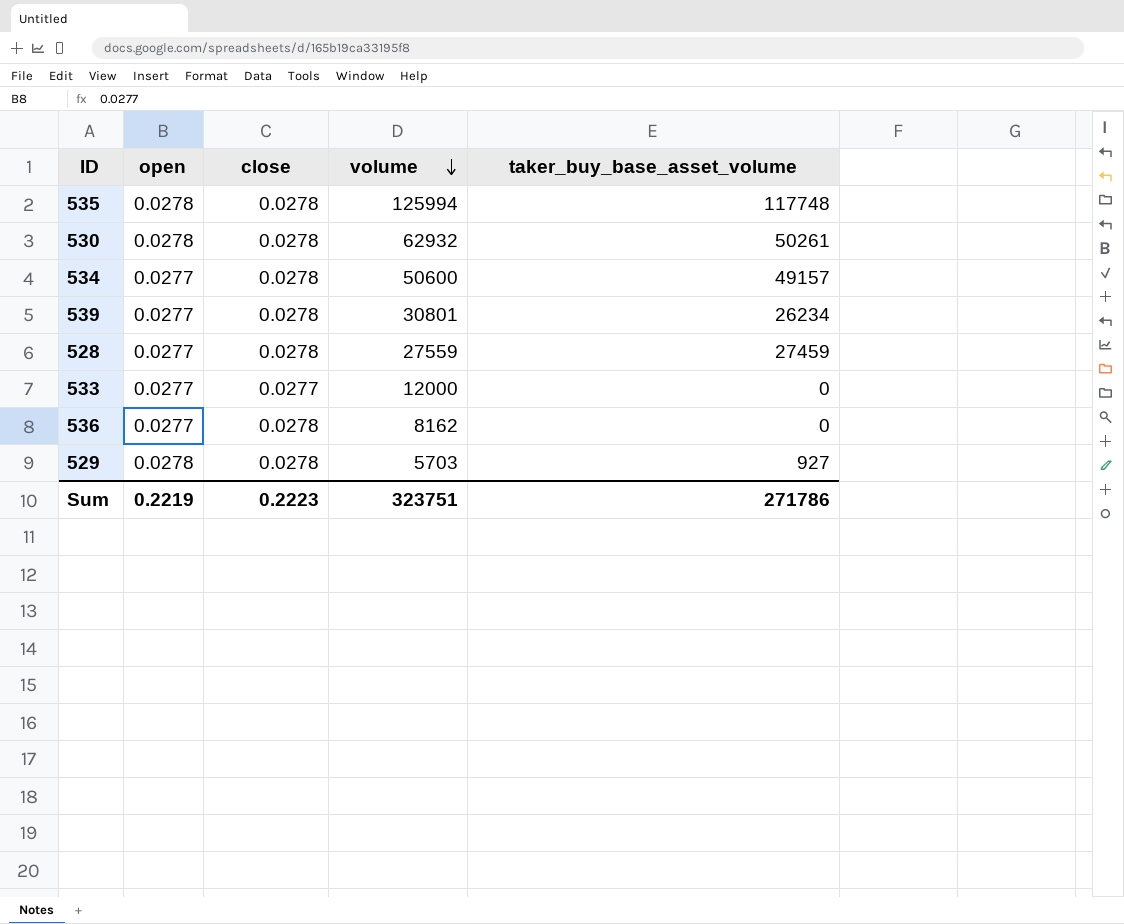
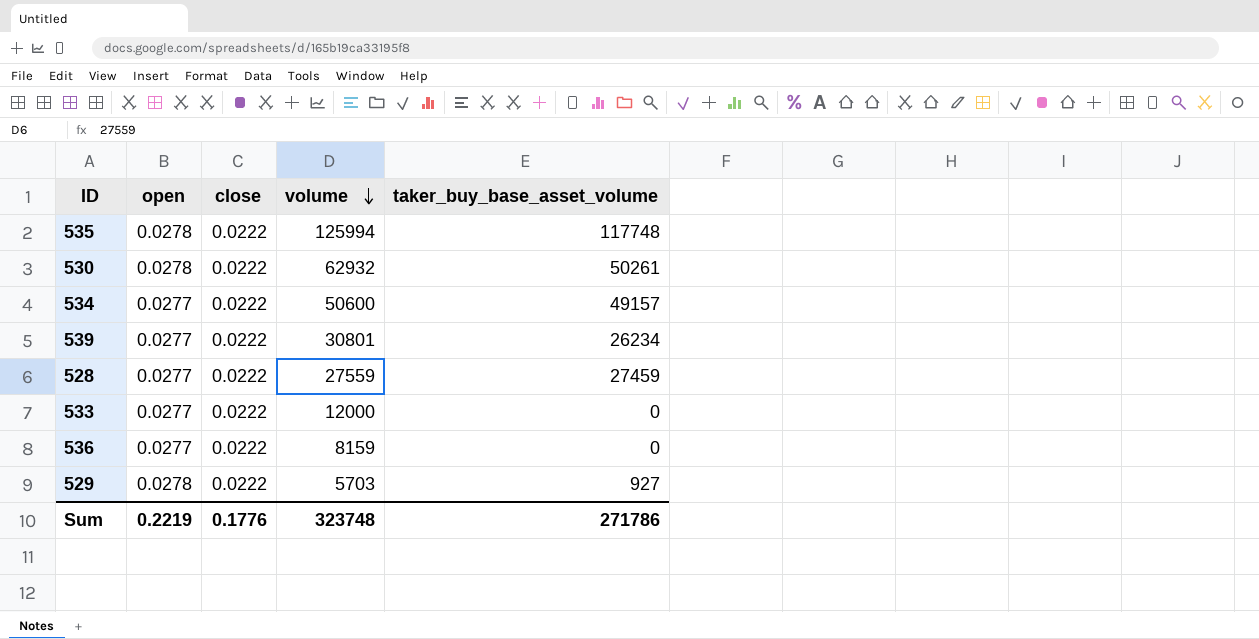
535 | close: 0.0278 -> 0.0222
530 | close: 0.0278 -> 0.0222
534 | close: 0.0278 -> 0.0222
539 | close: 0.0278 -> 0.0222
528 | close: 0.0278 -> 0.0222
533 | close: 0.0277 -> 0.0222
536 | close: 0.0278 -> 0.0222
536 | volume: 8162 -> 8159
529 | close: 0.0278 -> 0.0222
Sum | close: 0.2223 -> 0.1776
Sum | volume: 323751 -> 323748

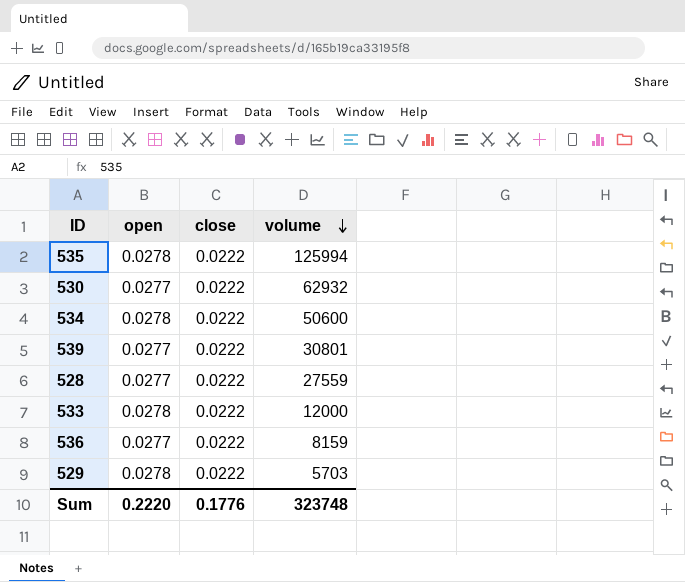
column taker_buy_base_asset_volume | position: 5 -> none
530 | open: 0.0278 -> 0.0277
534 | open: 0.0277 -> 0.0278
533 | open: 0.0277 -> 0.0278
Sum | open: 0.2219 -> 0.2220

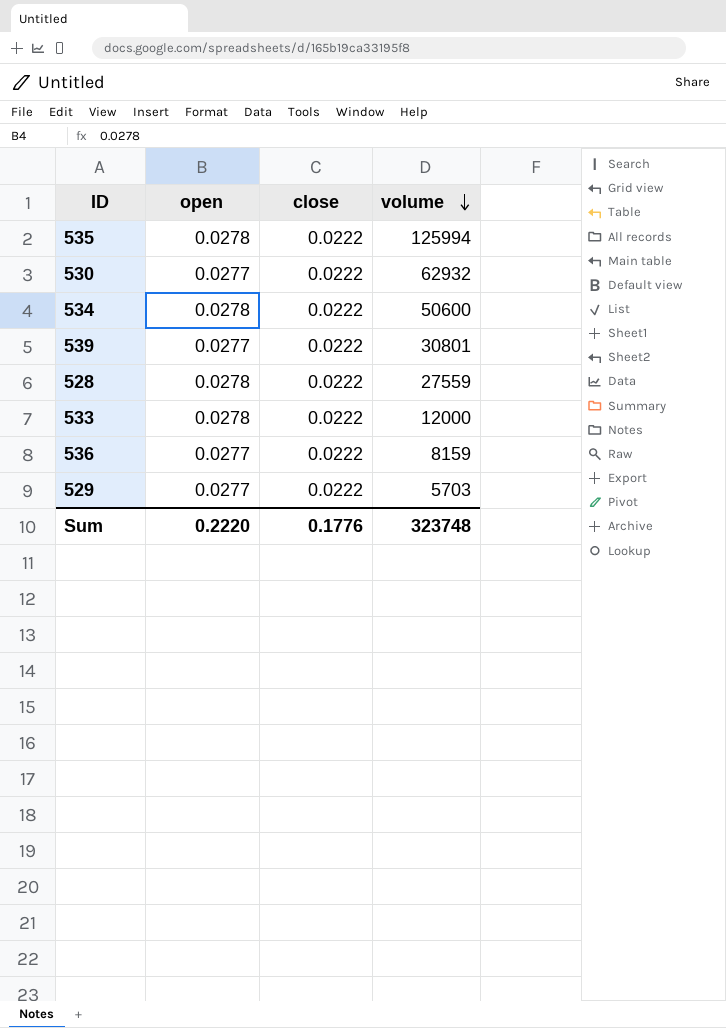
528 | open: 0.0277 -> 0.0278
529 | open: 0.0278 -> 0.0277

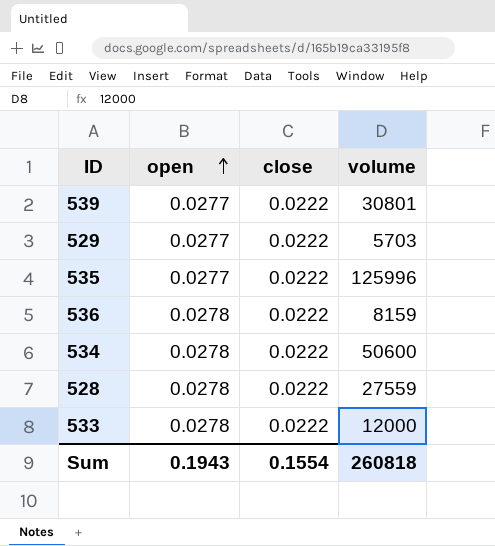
row order: volume descending -> open ascending
row 530: 0.0277 | 0.0222 | 62932 -> none
535 | open: 0.0278 -> 0.0277
535 | volume: 125994 -> 125996
536 | open: 0.0277 -> 0.0278
Sum | open: 0.2220 -> 0.1943
Sum | close: 0.1776 -> 0.1554
Sum | volume: 323748 -> 260818

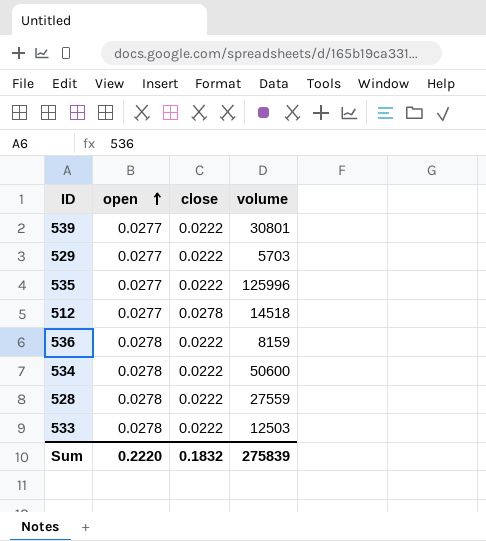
row 512: none -> 0.0277 | 0.0278 | 14518
533 | volume: 12000 -> 12503
Sum | open: 0.1943 -> 0.2220
Sum | close: 0.1554 -> 0.1832
Sum | volume: 260818 -> 275839

